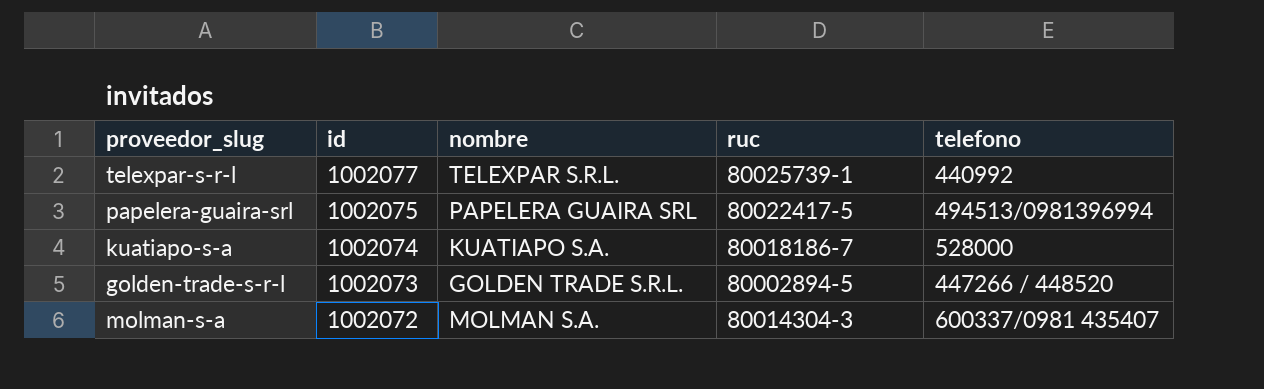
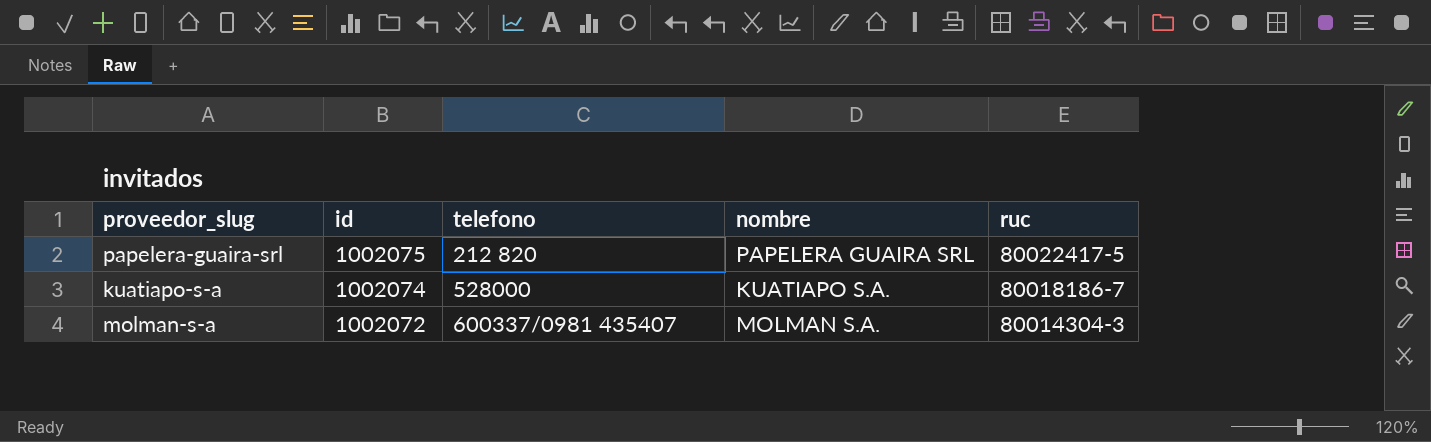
column telefono | position: 5 -> 3
row telexpar-s-r-l: 1002077 | TELEXPAR S.R.L. | 80025739-1 | 440992 -> none
row golden-trade-s-r-l: 1002073 | GOLDEN TRADE S.R.L. | 80002894-5 | 447266 / 448520 -> none
papelera-guaira-srl | telefono: 494513/0981396994 -> 212 820

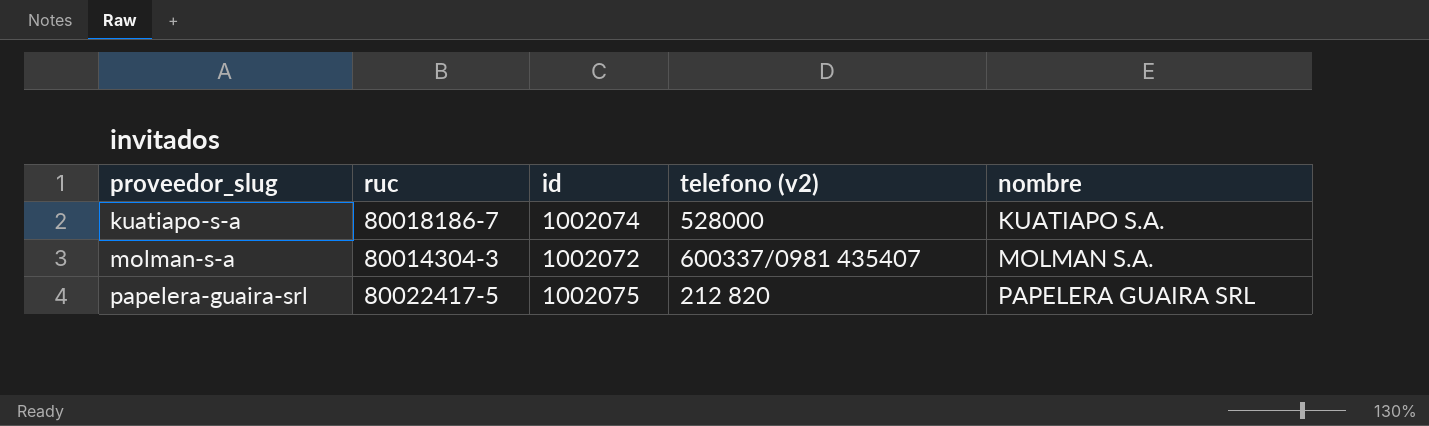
row order: id descending -> proveedor_slug ascending
column ruc | position: 5 -> 2
column name: telefono -> telefono (v2)

